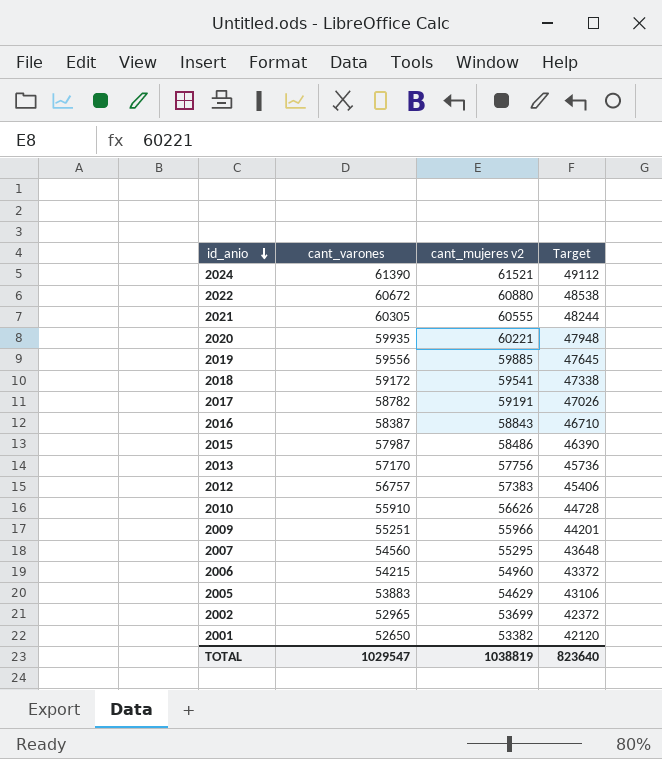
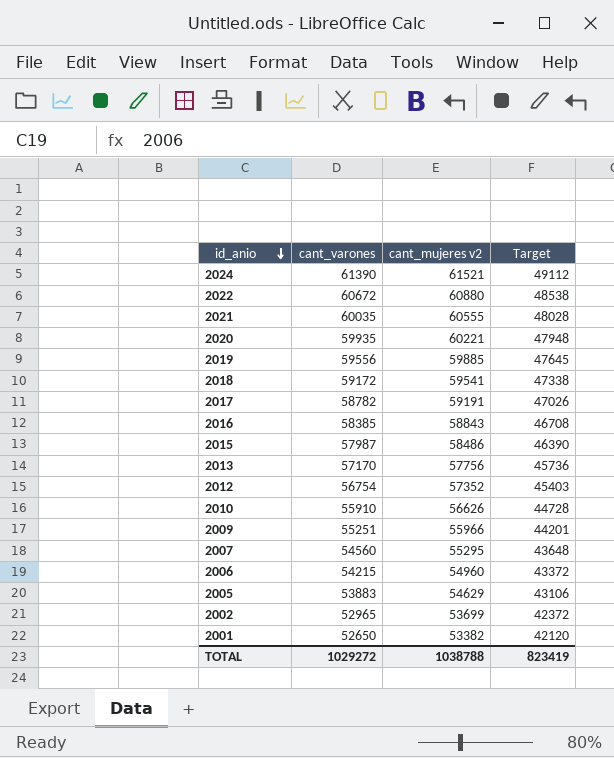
2021 | cant_varones: 60305 -> 60035
2021 | Target: 48244 -> 48028
2016 | cant_varones: 58387 -> 58385
2016 | Target: 46710 -> 46708
2012 | cant_varones: 56757 -> 56754
2012 | cant_mujeres v2: 57383 -> 57352
2012 | Target: 45406 -> 45403
TOTAL | cant_varones: 1029547 -> 1029272
TOTAL | cant_mujeres v2: 1038819 -> 1038788
TOTAL | Target: 823640 -> 823419

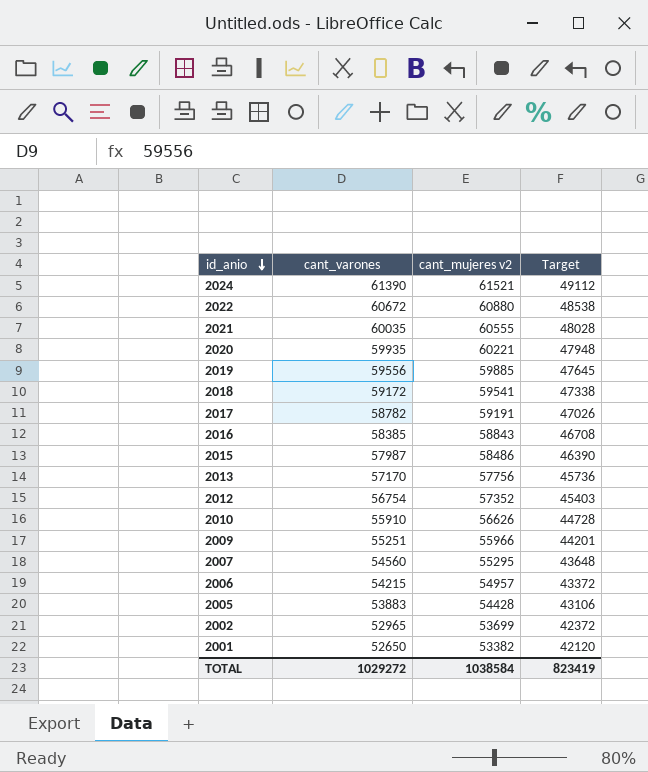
2006 | cant_mujeres v2: 54960 -> 54957
2005 | cant_mujeres v2: 54629 -> 54428
TOTAL | cant_mujeres v2: 1038788 -> 1038584

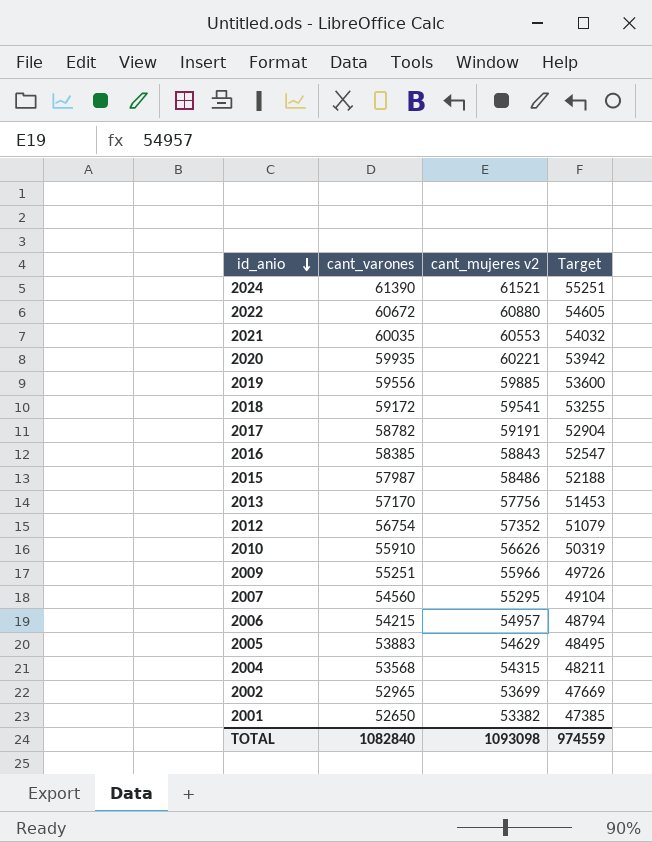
column Target | formula: [cant_varones] * 0.8 -> [cant_varones] * 0.9
2021 | cant_mujeres v2: 60555 -> 60553
2005 | cant_mujeres v2: 54428 -> 54629
row 2004: none -> 53568 | 54315 | 48211
TOTAL | cant_varones: 1029272 -> 1082840
TOTAL | cant_mujeres v2: 1038584 -> 1093098
TOTAL | Target: 823419 -> 974559

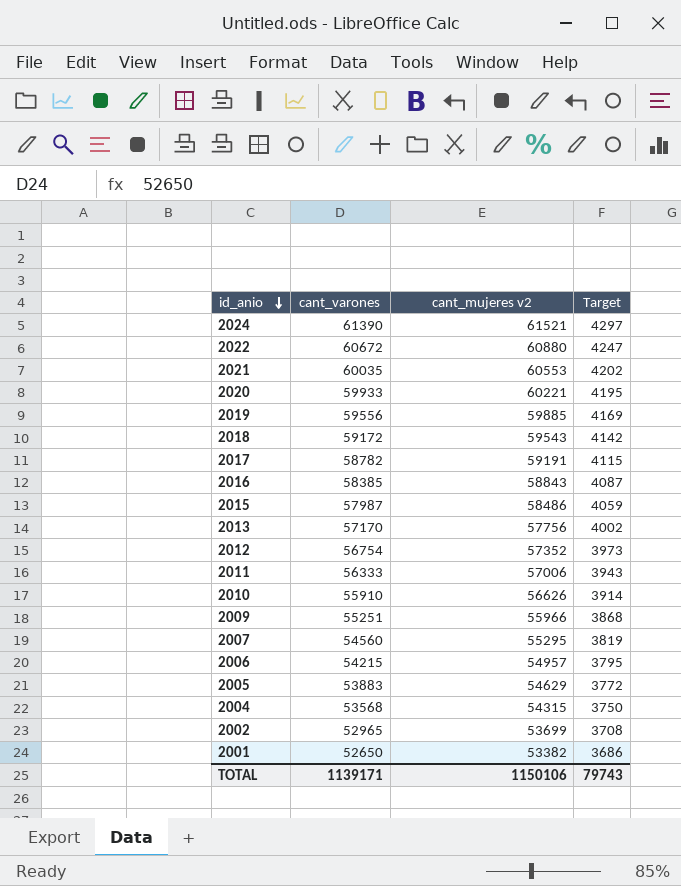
column Target | formula: [cant_varones] * 0.9 -> [cant_varones] * 0.07
2020 | cant_varones: 59935 -> 59933
2018 | cant_mujeres v2: 59541 -> 59543
row 2011: none -> 56333 | 57006 | 3943
TOTAL | cant_varones: 1082840 -> 1139171
TOTAL | cant_mujeres v2: 1093098 -> 1150106
TOTAL | Target: 974559 -> 79743

